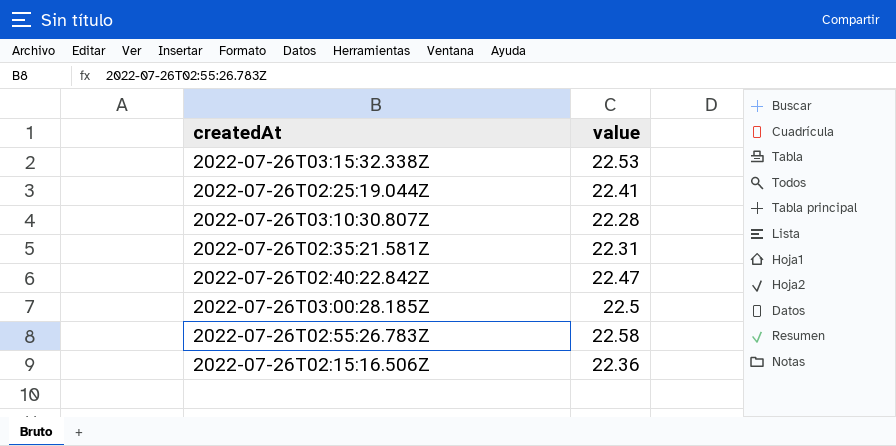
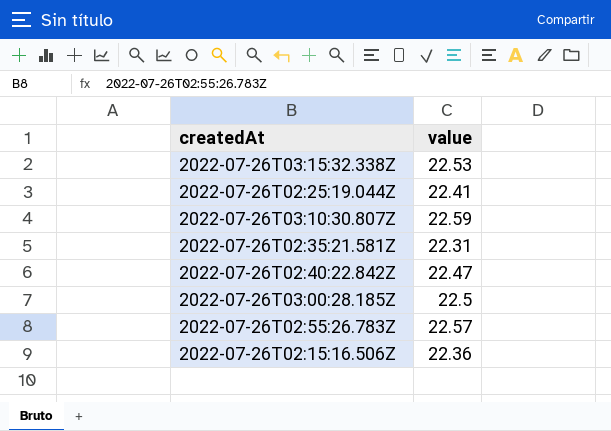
2022-07-26T03:10:30.807Z | value: 22.28 -> 22.59
2022-07-26T02:55:26.783Z | value: 22.58 -> 22.57

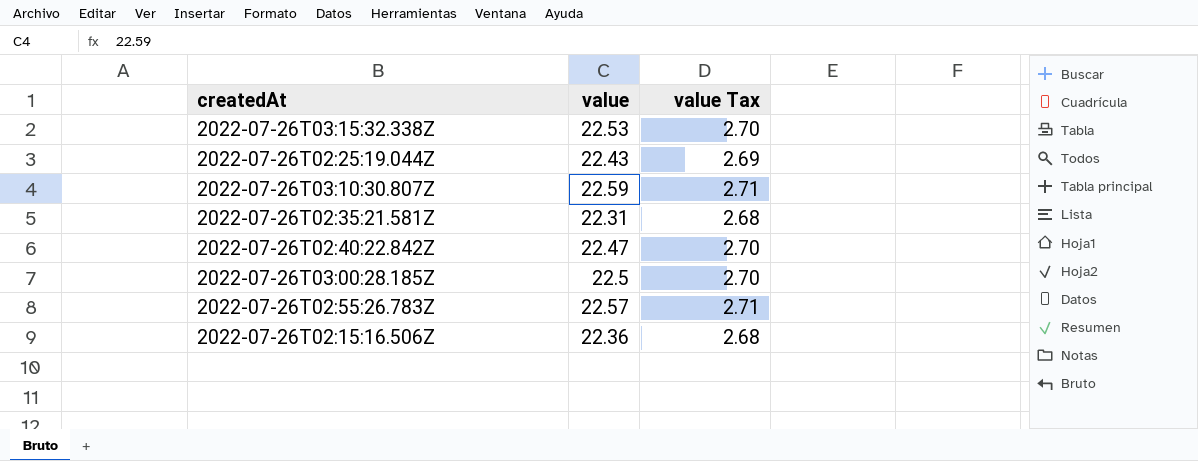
column value Tax | formula: none -> [value] * 0.12
2022-07-26T02:25:19.044Z | value: 22.41 -> 22.43

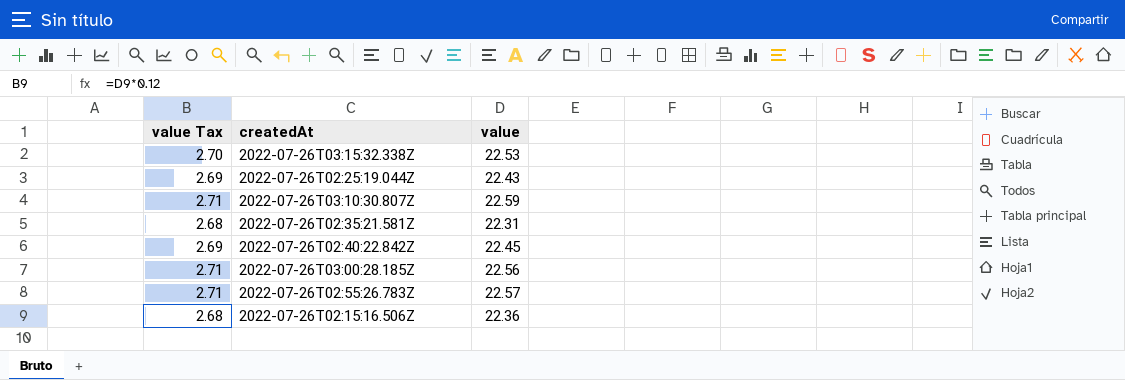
column value Tax | position: 3 -> 1
2022-07-26T02:40:22.842Z | value Tax: 2.70 -> 2.69
2022-07-26T02:40:22.842Z | value: 22.47 -> 22.45
2022-07-26T03:00:28.185Z | value Tax: 2.70 -> 2.71
2022-07-26T03:00:28.185Z | value: 22.5 -> 22.56

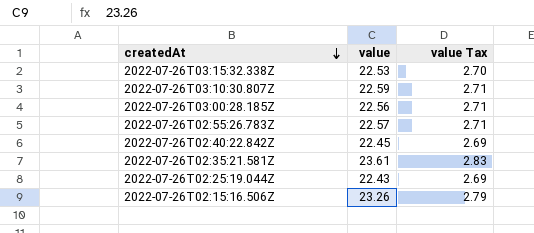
row order: none -> createdAt descending
column value Tax | position: 1 -> 3
2022-07-26T02:35:21.581Z | value: 22.31 -> 23.61
2022-07-26T02:35:21.581Z | value Tax: 2.68 -> 2.83
2022-07-26T02:15:16.506Z | value: 22.36 -> 23.26
2022-07-26T02:15:16.506Z | value Tax: 2.68 -> 2.79

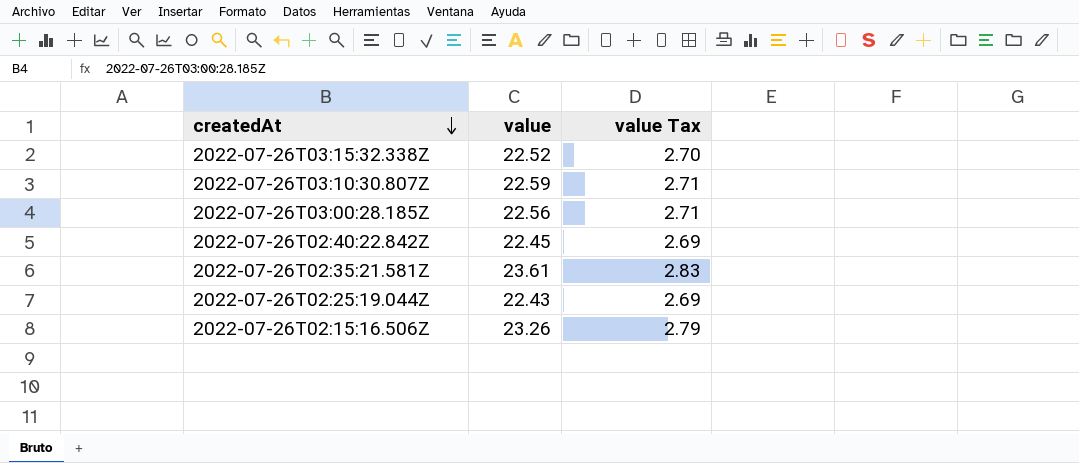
row 2022-07-26T02:55:26.783Z: 22.57 | 2.71 -> none
2022-07-26T03:15:32.338Z | value: 22.53 -> 22.52

